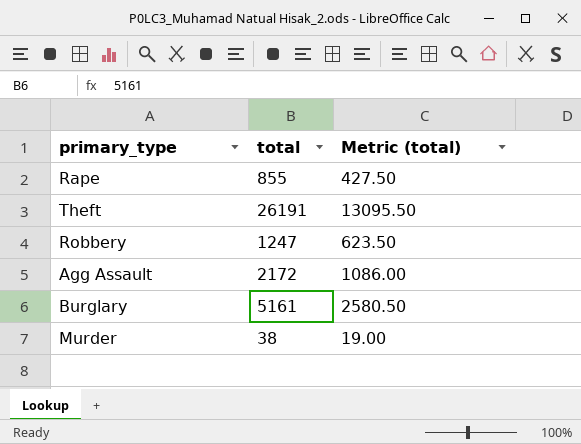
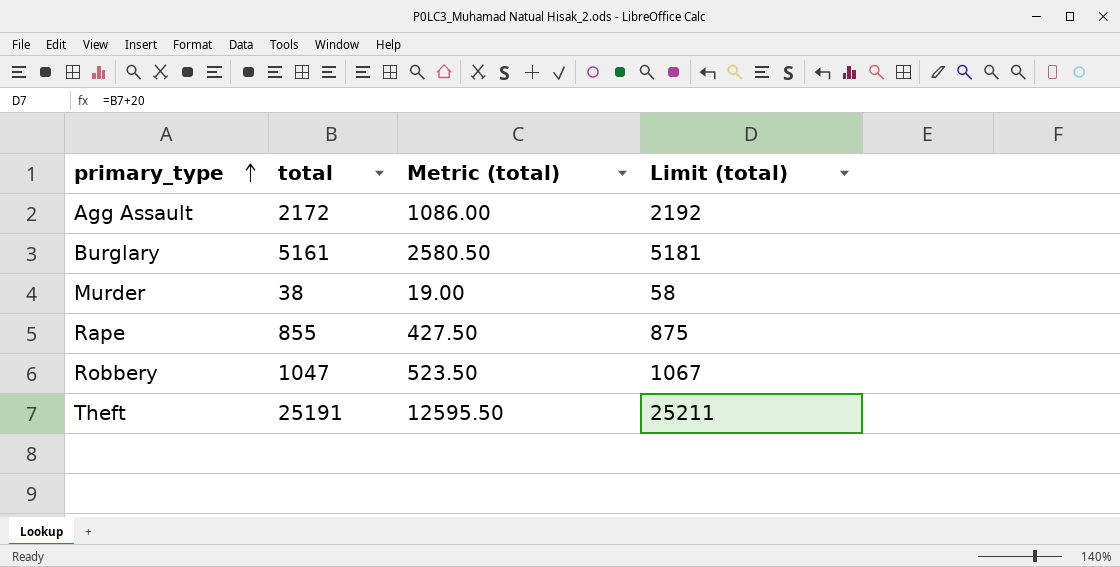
row order: none -> primary_type ascending
column Limit (total) | formula: none -> [total] + 20
Robbery | total: 1247 -> 1047
Robbery | Metric (total): 623.50 -> 523.50
Theft | total: 26191 -> 25191
Theft | Metric (total): 13095.50 -> 12595.50

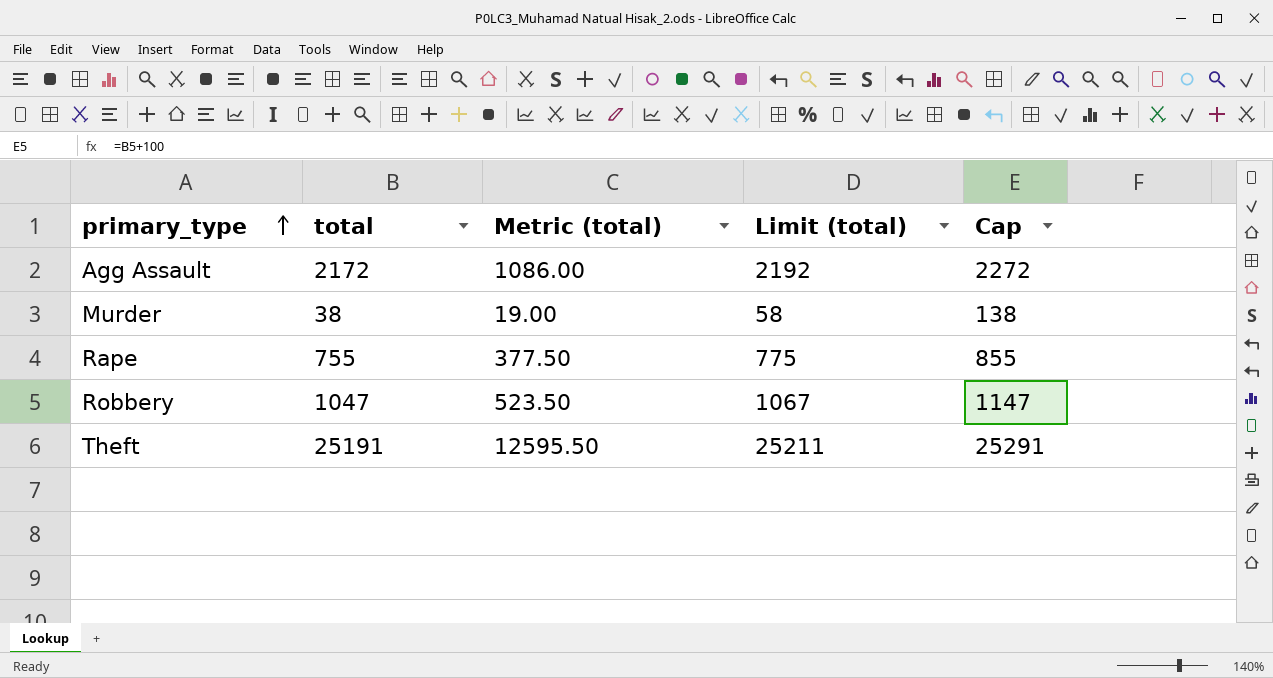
column Cap | formula: none -> [total] + 100
row Burglary: 5161 | 2580.50 | 5181 -> none
Rape | total: 855 -> 755
Rape | Metric (total): 427.50 -> 377.50
Rape | Limit (total): 875 -> 775

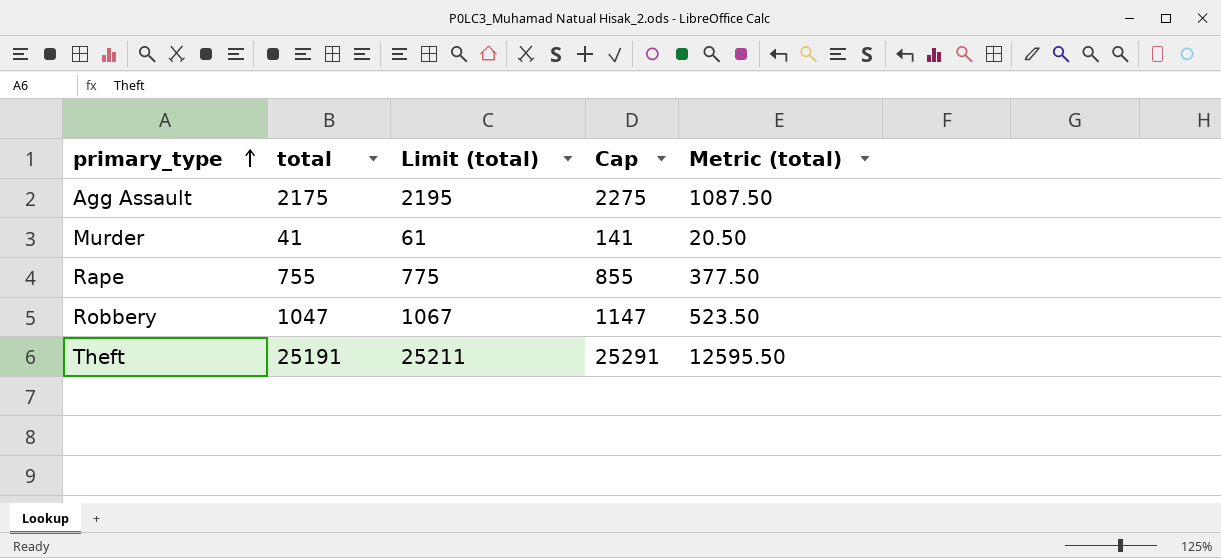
column Metric (total) | position: 3 -> 5
Agg Assault | total: 2172 -> 2175
Agg Assault | Limit (total): 2192 -> 2195
Agg Assault | Cap: 2272 -> 2275
Agg Assault | Metric (total): 1086.00 -> 1087.50
Murder | total: 38 -> 41
Murder | Limit (total): 58 -> 61
Murder | Cap: 138 -> 141
Murder | Metric (total): 19.00 -> 20.50

